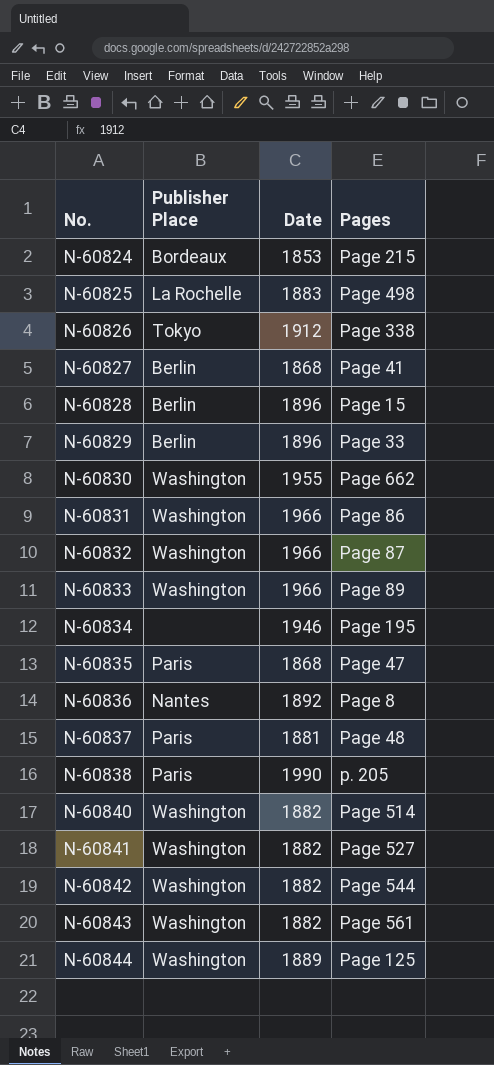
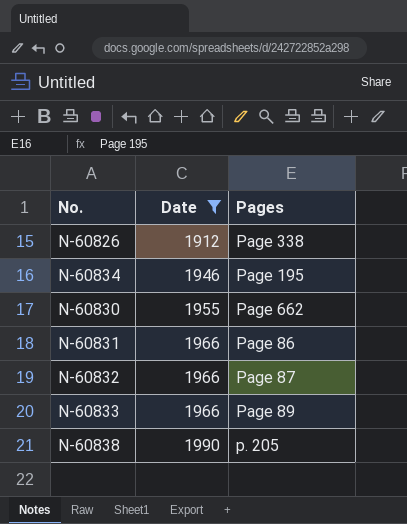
filter: none -> Date >= 1912
row order: No. ascending -> Date ascending
column Publisher Place | position: 2 -> none

